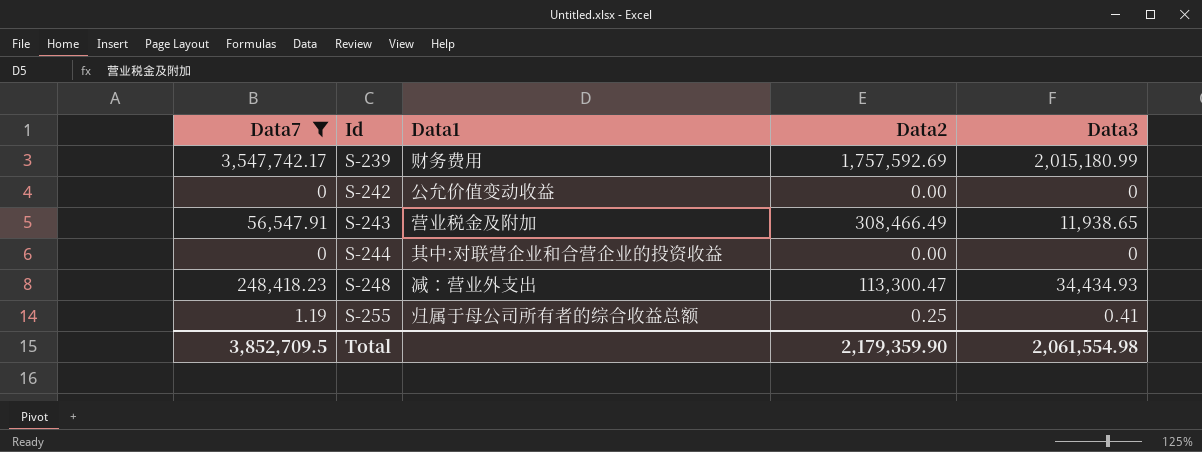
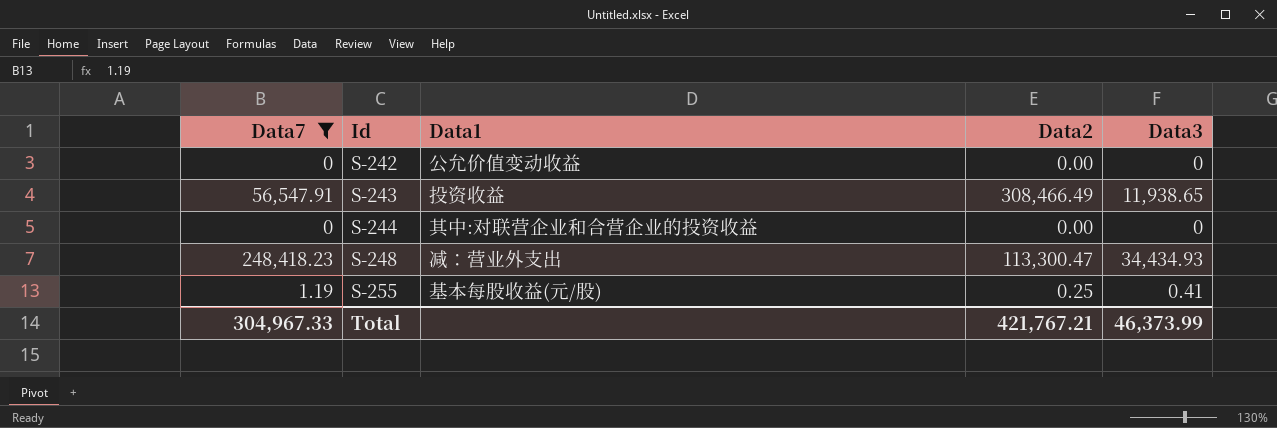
row S-239: 3,547,742.17 | 财务费用 | 1,757,592.69 | 2,015,180.99 -> none
S-243 | Data1: 营业税金及附加 -> 投资收益
S-255 | Data1: 归属于母公司所有者的综合收益总额 -> 基本每股收益(元/股)
Total | Data7: 3,852,709.5 -> 304,967.33
Total | Data2: 2,179,359.90 -> 421,767.21
Total | Data3: 2,061,554.98 -> 46,373.99

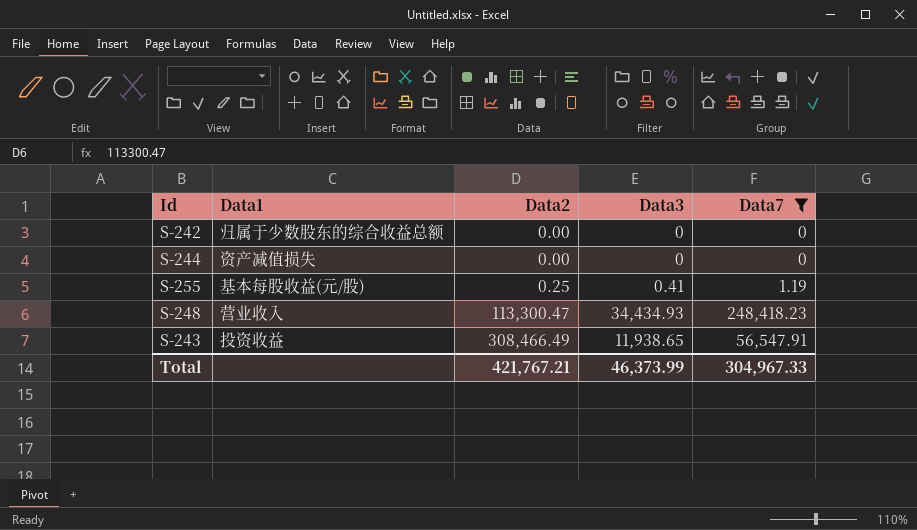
row order: Id ascending -> Data2 ascending
column Data7 | position: 1 -> 5
S-242 | Data1: 公允价值变动收益 -> 归属于少数股东的综合收益总额
S-244 | Data1: 其中:对联营企业和合营企业的投资收益 -> 资产减值损失
S-248 | Data1: 减：营业外支出 -> 营业收入

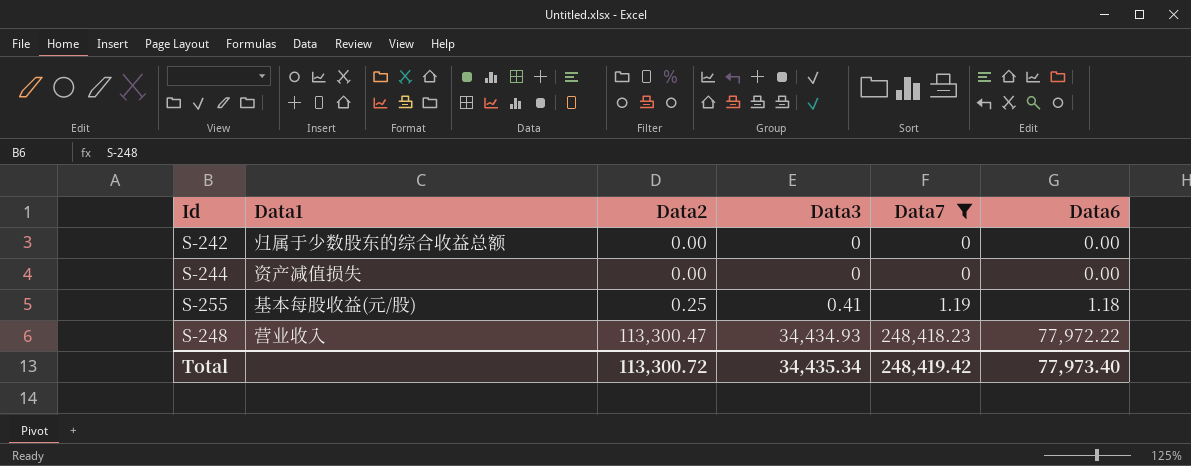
column Data6 | position: none -> 6
row S-243: 投资收益 | 308,466.49 | 11,938.65 | 56,547.91 -> none
Total | Data2: 421,767.21 -> 113,300.72
Total | Data3: 46,373.99 -> 34,435.34
Total | Data7: 304,967.33 -> 248,419.42

